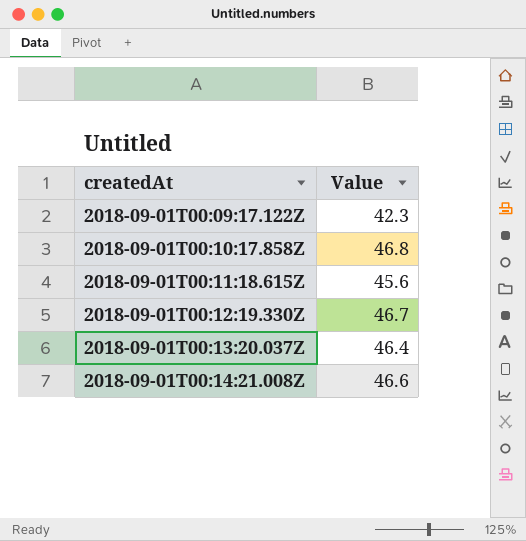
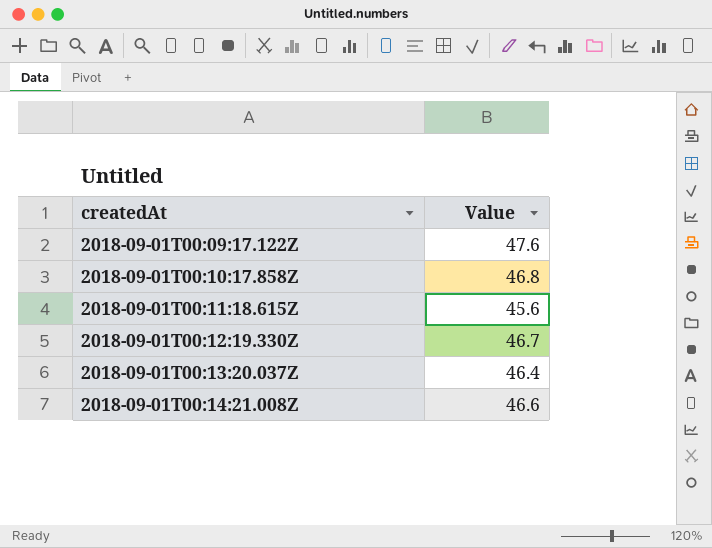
2018-09-01T00:09:17.122Z | Value: 42.3 -> 47.6

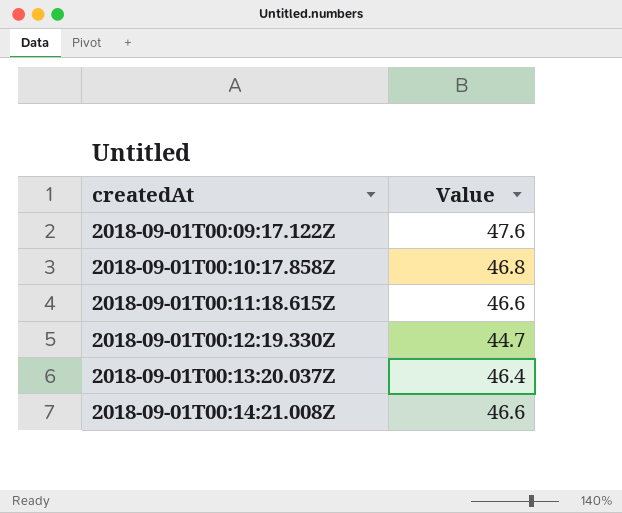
2018-09-01T00:11:18.615Z | Value: 45.6 -> 46.6
2018-09-01T00:12:19.330Z | Value: 46.7 -> 44.7

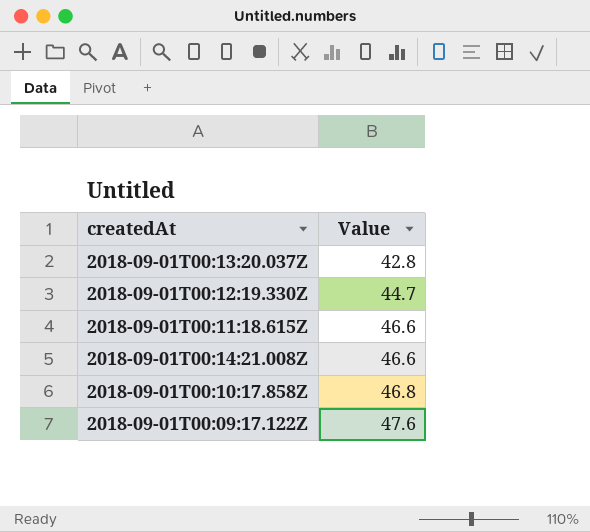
row order: createdAt ascending -> Value ascending
2018-09-01T00:13:20.037Z | Value: 46.4 -> 42.8

